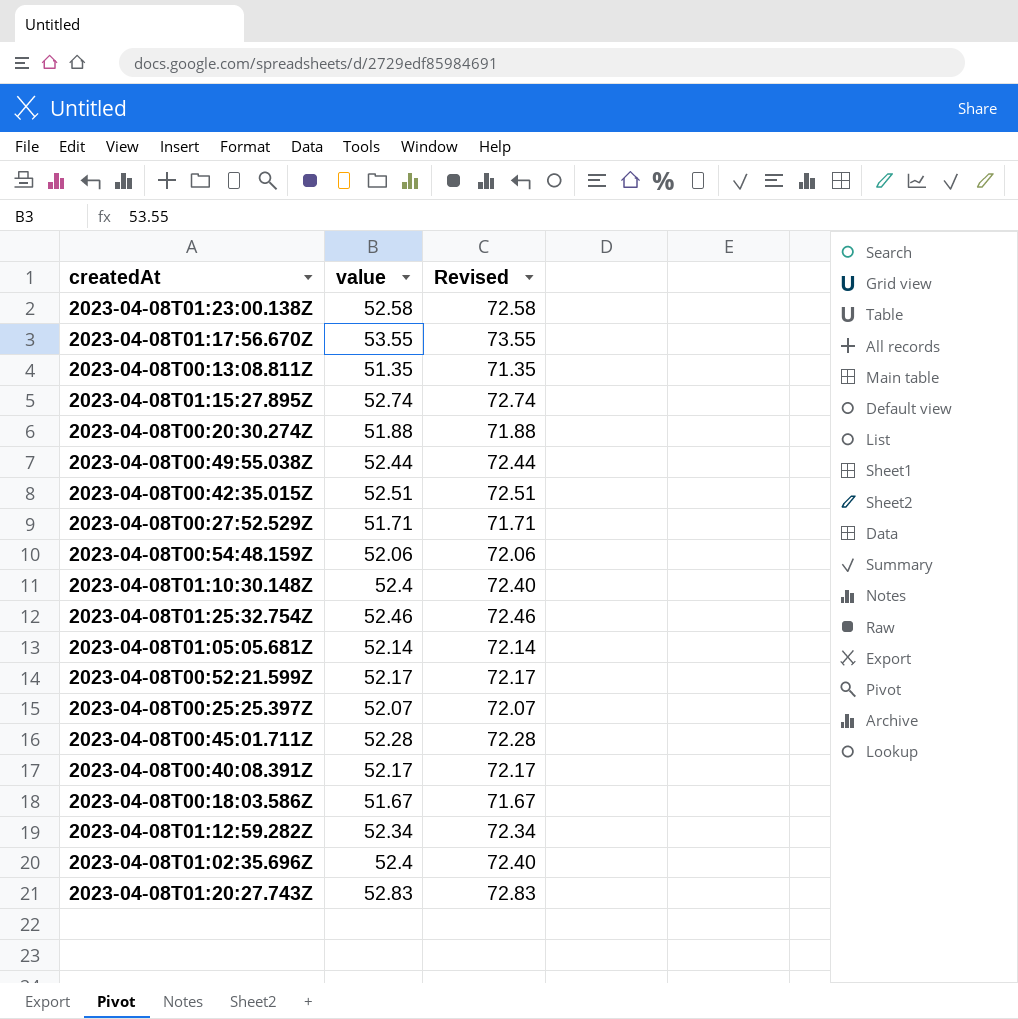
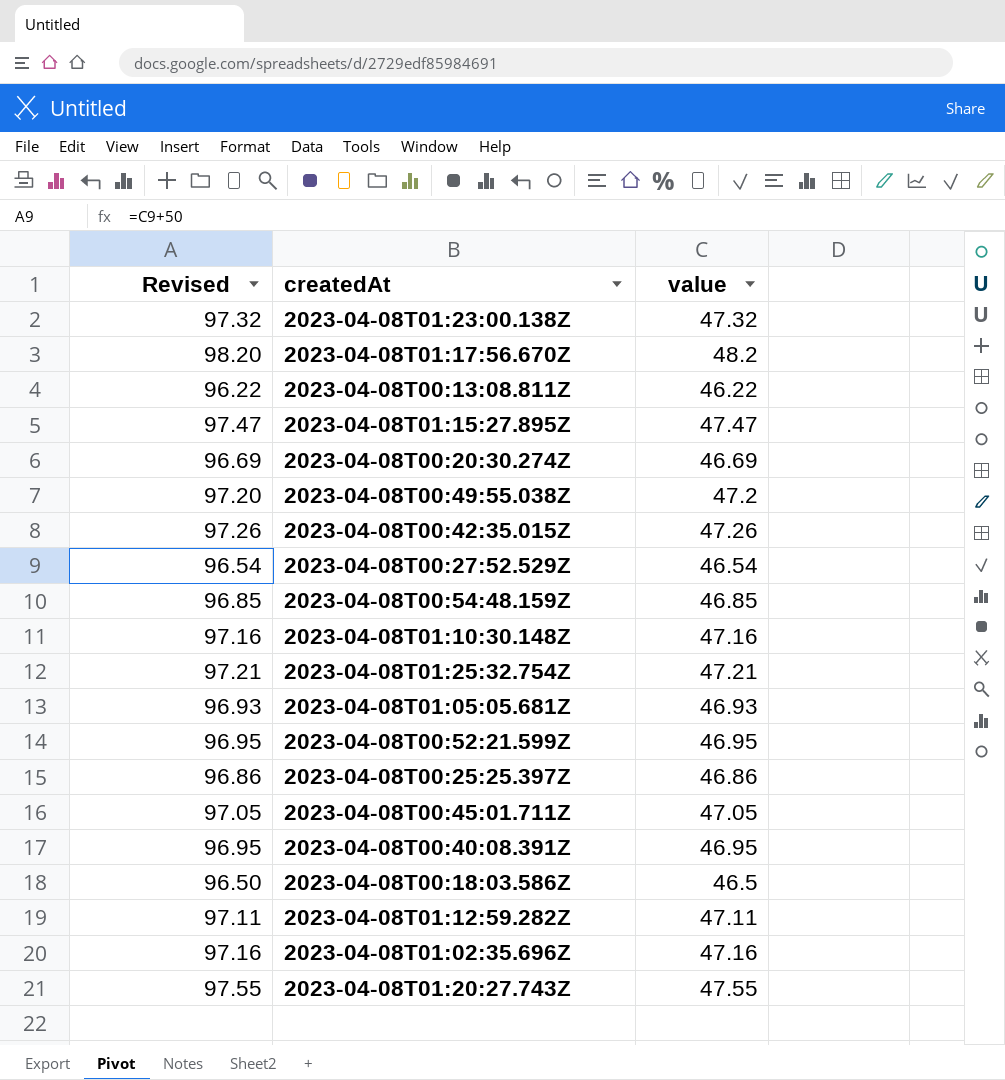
column Revised | formula: [value] + 20 -> [value] + 50
column Revised | position: 3 -> 1
2023-04-08T01:23:00.138Z | value: 52.58 -> 47.32
2023-04-08T01:17:56.670Z | value: 53.55 -> 48.2
2023-04-08T00:13:08.811Z | value: 51.35 -> 46.22
2023-04-08T01:15:27.895Z | value: 52.74 -> 47.47
2023-04-08T00:20:30.274Z | value: 51.88 -> 46.69
2023-04-08T00:49:55.038Z | value: 52.44 -> 47.2
2023-04-08T00:42:35.015Z | value: 52.51 -> 47.26
2023-04-08T00:27:52.529Z | value: 51.71 -> 46.54
2023-04-08T00:54:48.159Z | value: 52.06 -> 46.85
2023-04-08T01:10:30.148Z | value: 52.4 -> 47.16
2023-04-08T01:25:32.754Z | value: 52.46 -> 47.21
2023-04-08T01:05:05.681Z | value: 52.14 -> 46.93
2023-04-08T00:52:21.599Z | value: 52.17 -> 46.95
2023-04-08T00:25:25.397Z | value: 52.07 -> 46.86
2023-04-08T00:45:01.711Z | value: 52.28 -> 47.05
2023-04-08T00:40:08.391Z | value: 52.17 -> 46.95
2023-04-08T00:18:03.586Z | value: 51.67 -> 46.5
2023-04-08T01:12:59.282Z | value: 52.34 -> 47.11
2023-04-08T01:02:35.696Z | value: 52.4 -> 47.16
2023-04-08T01:20:27.743Z | value: 52.83 -> 47.55

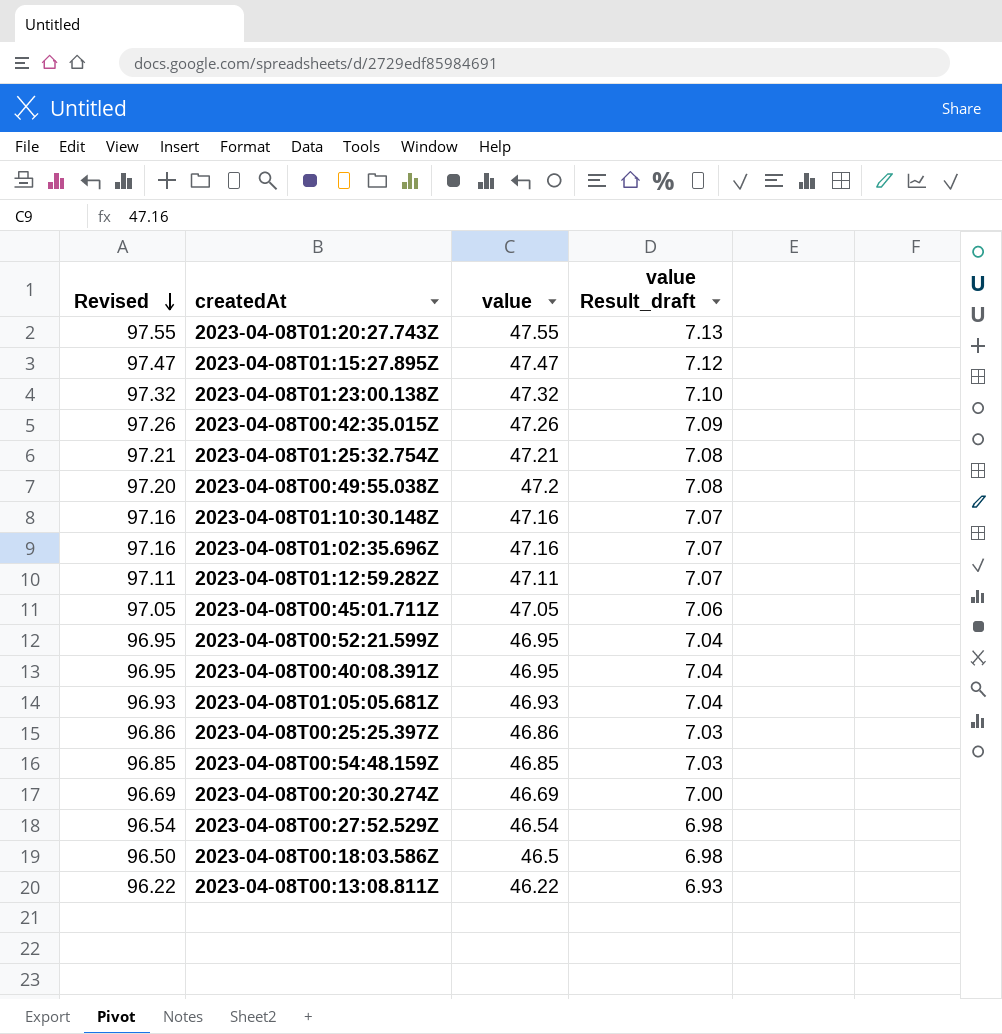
row order: none -> Revised descending
column value Result_draft | formula: none -> [value] * 0.15
row 2023-04-08T01:17:56.670Z: 98.20 | 48.2 -> none

